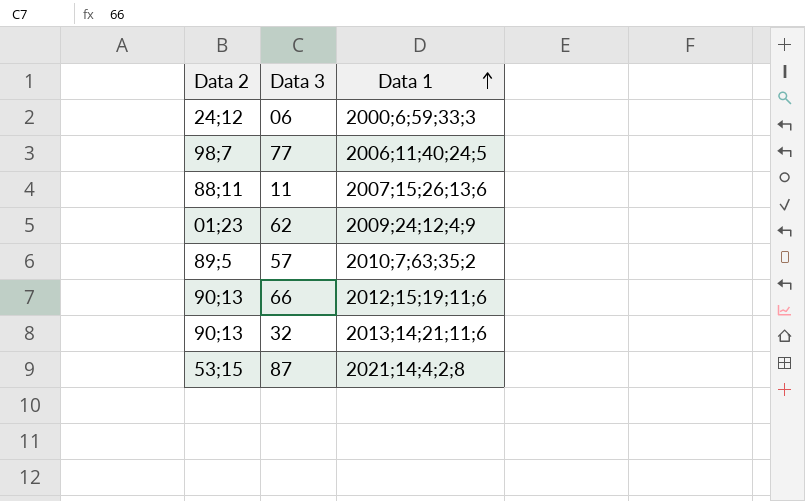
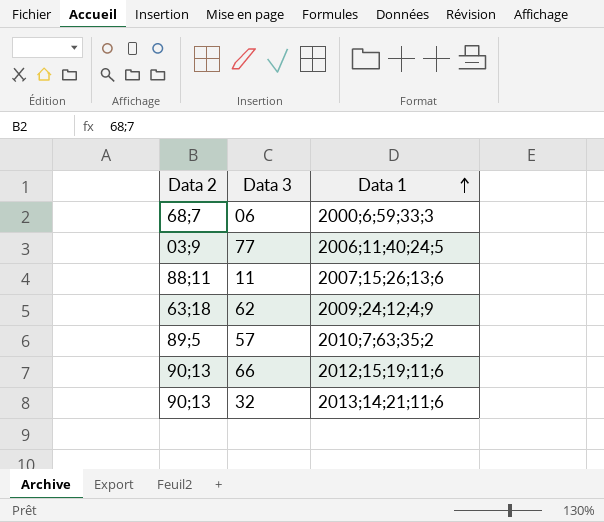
row 87: 53;15 | 2021;14;4;2;8 -> none
06 | Data 2: 24;12 -> 68;7
77 | Data 2: 98;7 -> 03;9
62 | Data 2: 01;23 -> 63;18

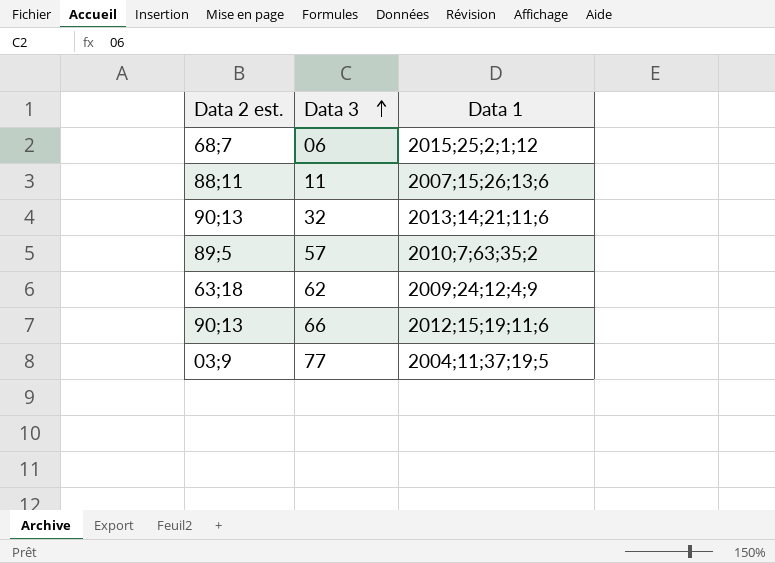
row order: Data 1 ascending -> Data 3 ascending
column name: Data 2 -> Data 2 est.
06 | Data 1: 2000;6;59;33;3 -> 2015;25;2;1;12
77 | Data 1: 2006;11;40;24;5 -> 2004;11;37;19;5

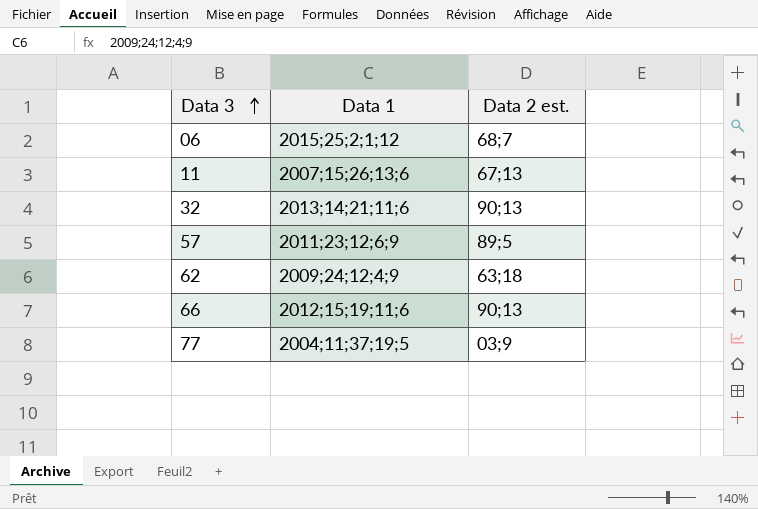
column Data 2 est. | position: 1 -> 3
11 | Data 2 est.: 88;11 -> 67;13
57 | Data 1: 2010;7;63;35;2 -> 2011;23;12;6;9

